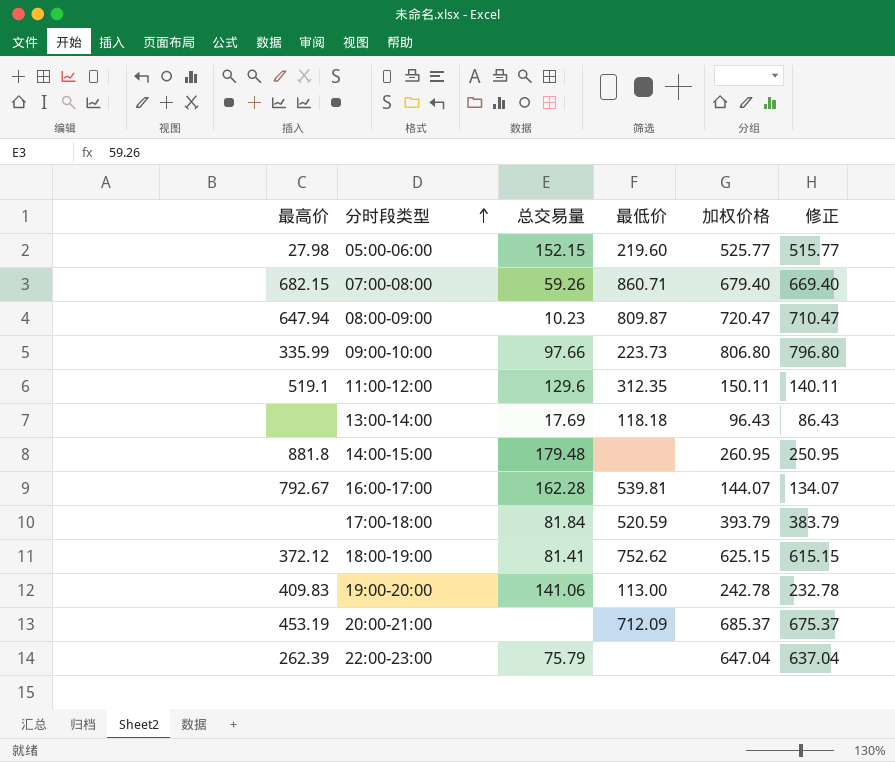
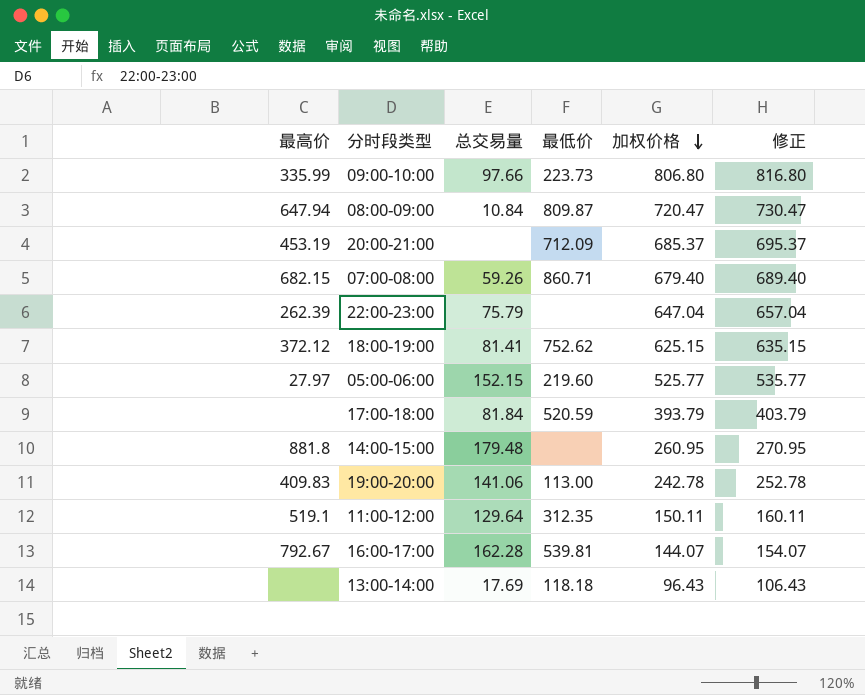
row order: 分时段类型 ascending -> 加权价格 descending
column 修正 | formula: [加权价格] - 10 -> [加权价格] + 10
08:00-09:00 | 总交易量: 10.23 -> 10.84
05:00-06:00 | 最高价: 27.98 -> 27.97
11:00-12:00 | 总交易量: 129.6 -> 129.64

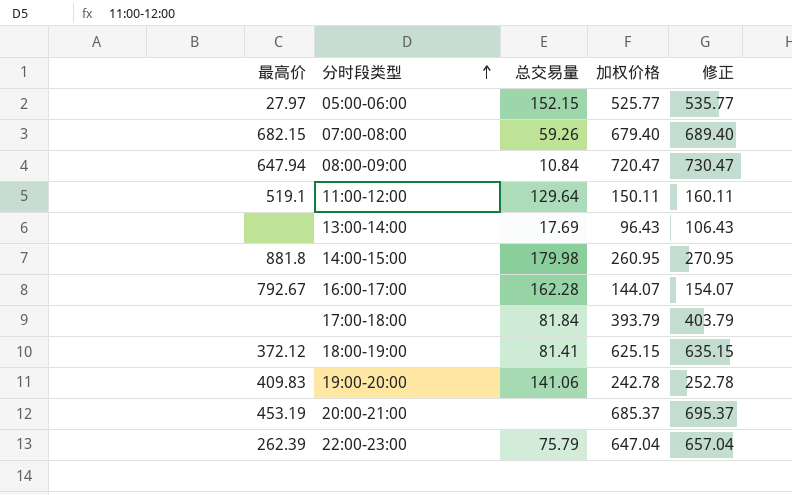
row order: 加权价格 descending -> 分时段类型 ascending
column 最低价 | position: 4 -> none
row 09:00-10:00: 335.99 | 97.66 | 223.73 | 806.80 | 816.80 -> none
14:00-15:00 | 总交易量: 179.48 -> 179.98

